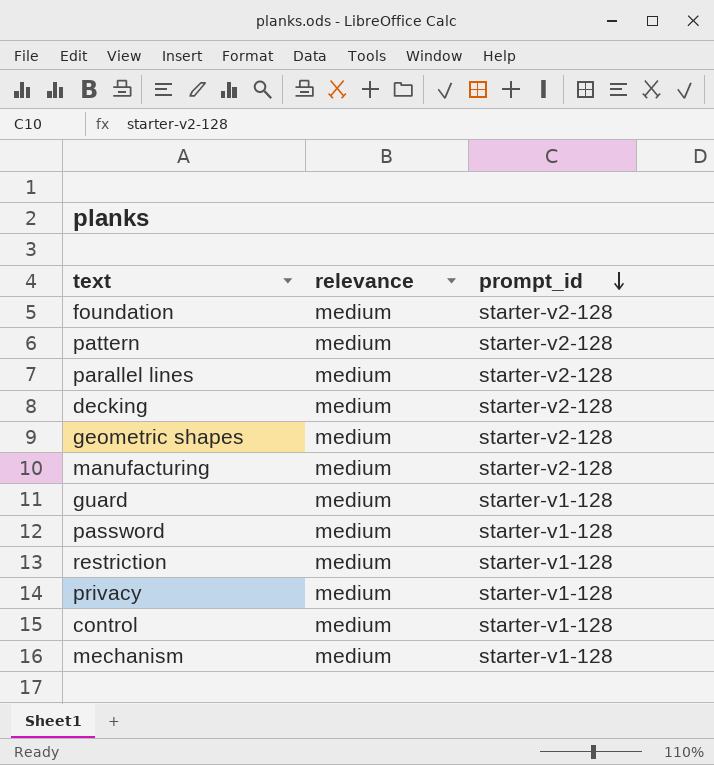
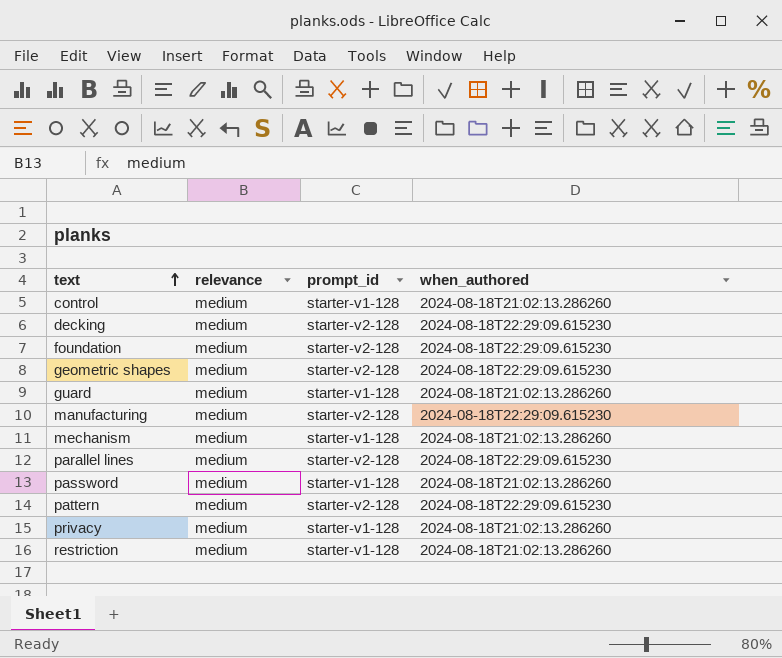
row order: prompt_id descending -> text ascending
column when_authored | position: none -> 4

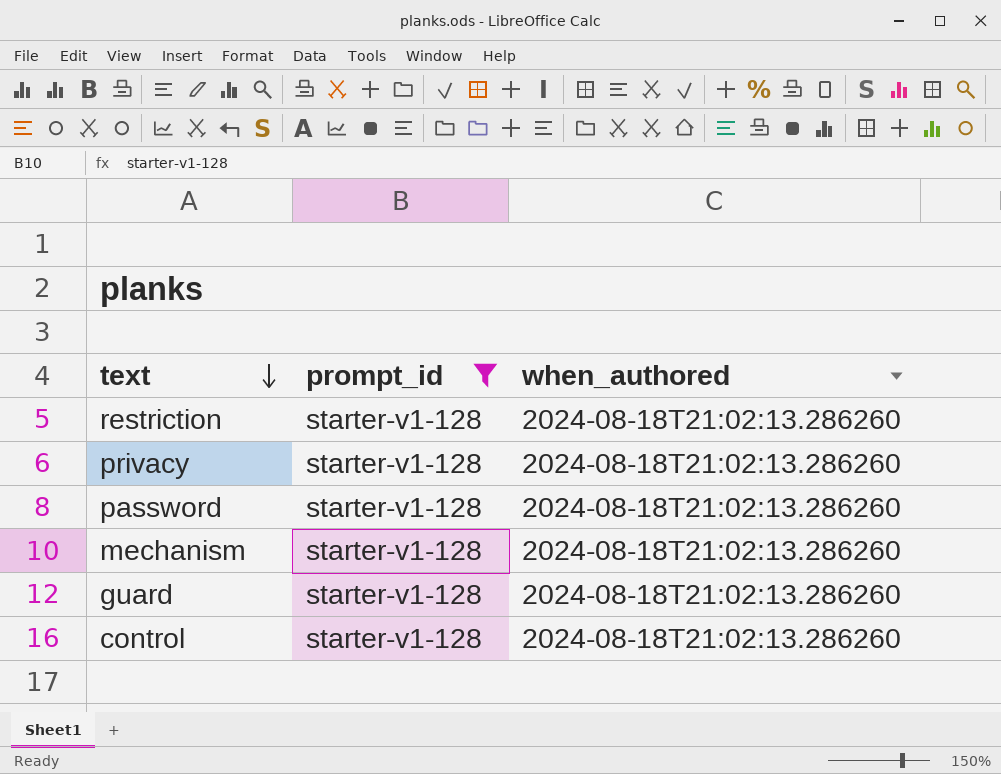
filter: none -> prompt_id = starter-v1-128
row order: text ascending -> text descending
column relevance | position: 2 -> none

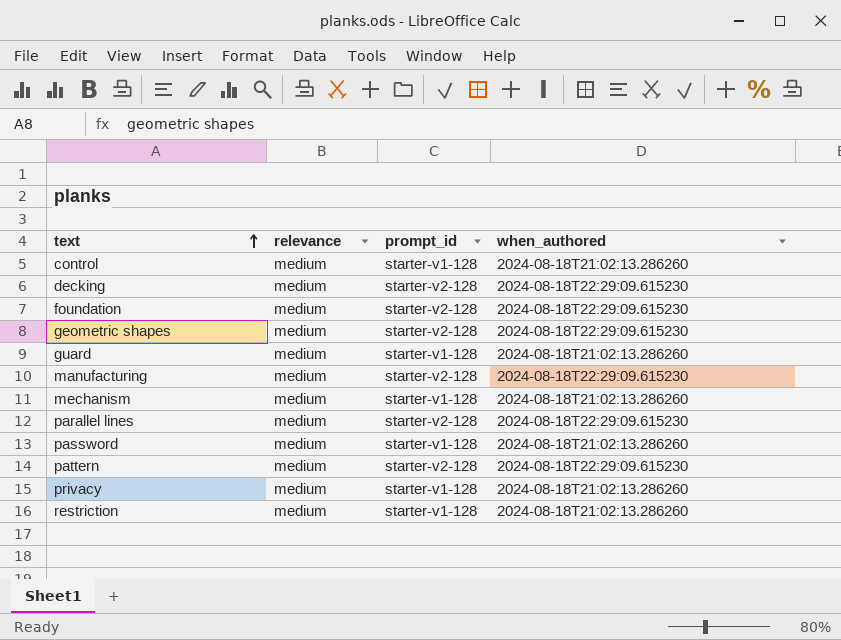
filter: prompt_id = starter-v1-128 -> none
row order: text descending -> text ascending
column relevance | position: none -> 2

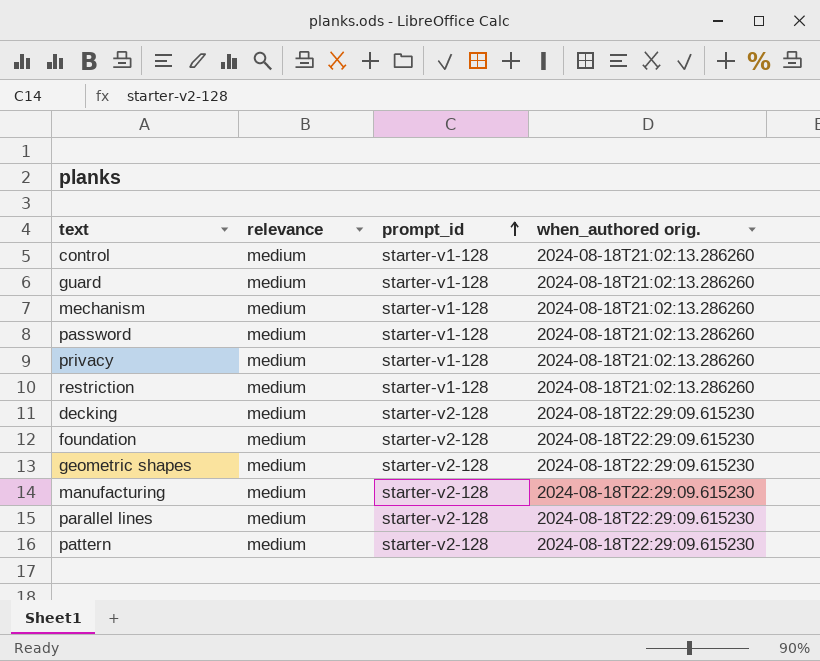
row order: text ascending -> prompt_id ascending
column name: when_authored -> when_authored orig.

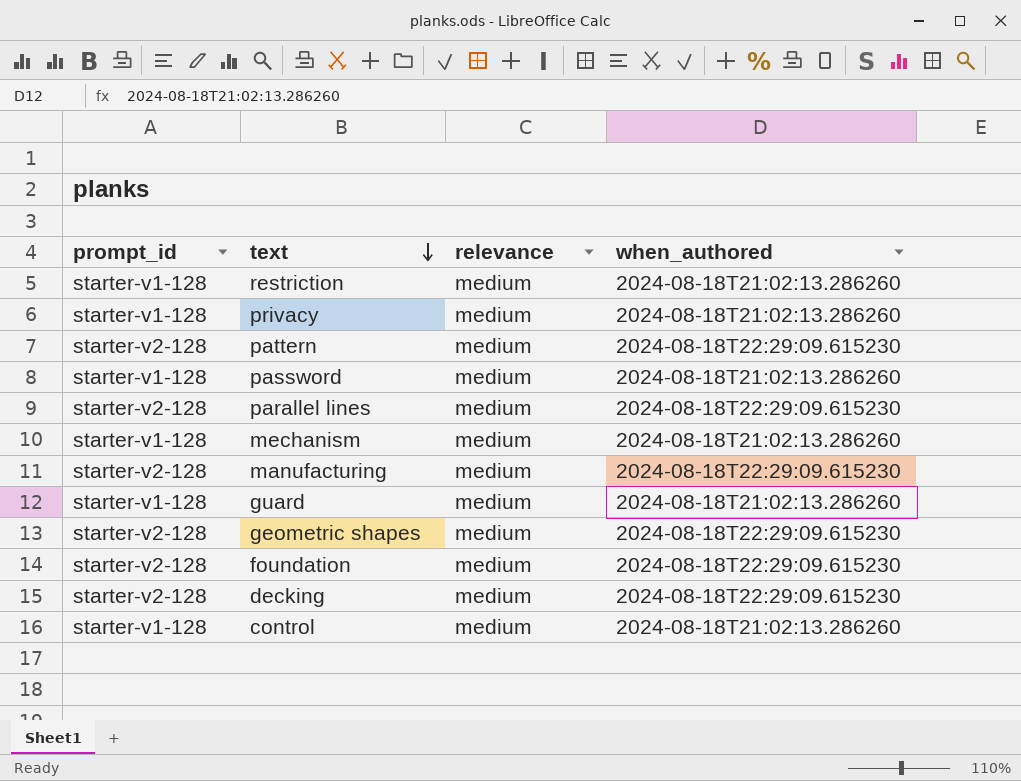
row order: prompt_id ascending -> text descending
column prompt_id | position: 3 -> 1
column name: when_authored orig. -> when_authored

